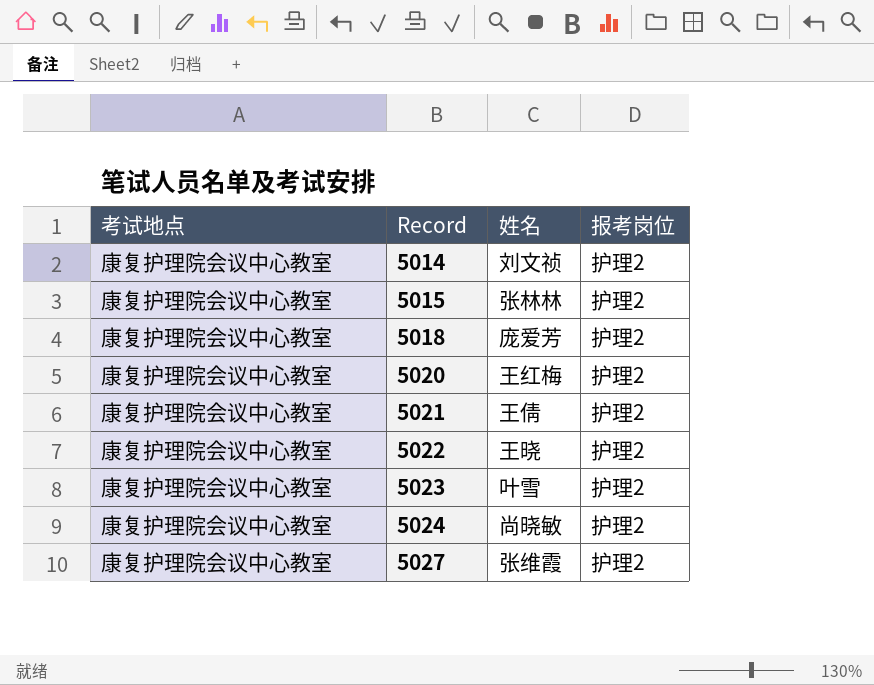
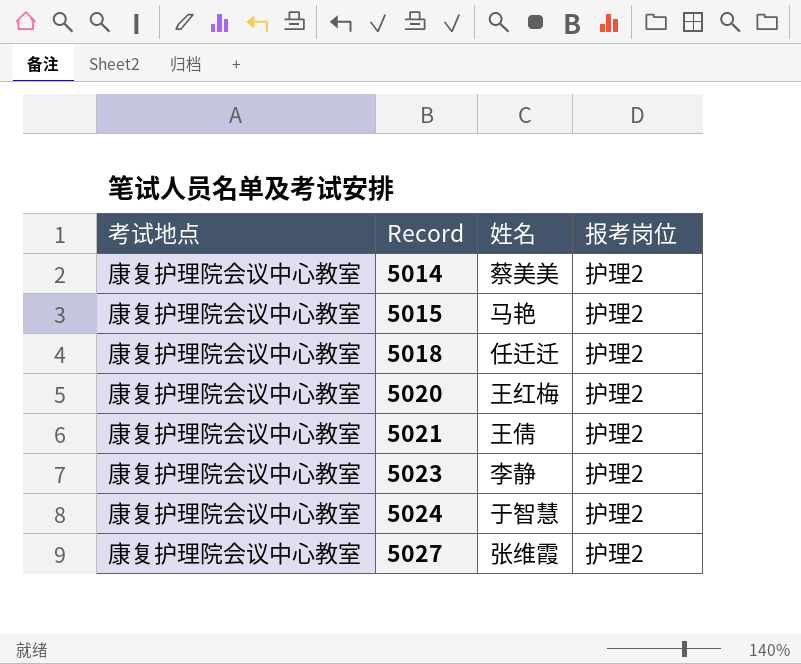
row 5022: 康复护理院会议中心教室 | 王晓 | 护理2 -> none
5014 | 姓名: 刘文祯 -> 蔡美美
5015 | 姓名: 张林林 -> 马艳
5018 | 姓名: 庞爱芳 -> 任迁迁
5023 | 姓名: 叶雪 -> 李静
5024 | 姓名: 尚晓敏 -> 于智慧

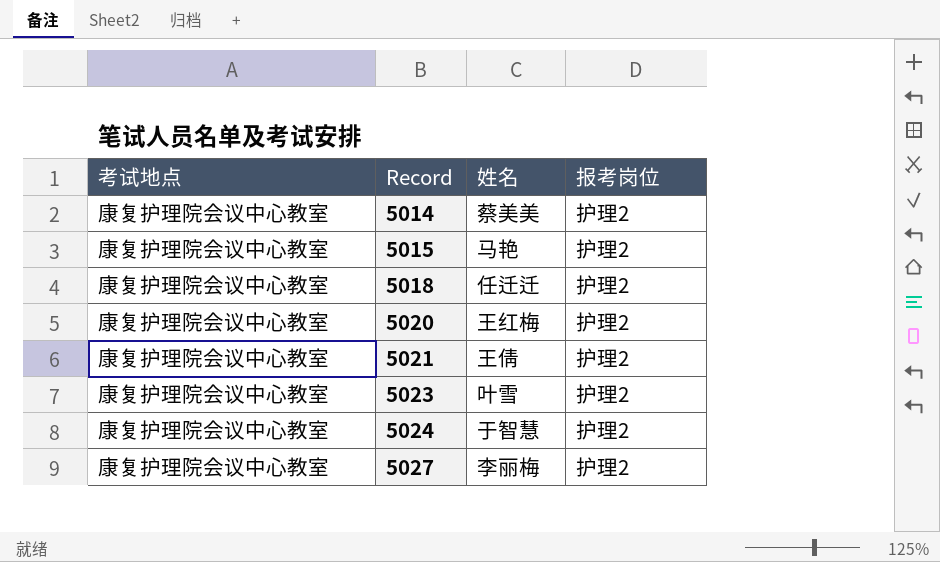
5023 | 姓名: 李静 -> 叶雪
5027 | 姓名: 张维霞 -> 李丽梅

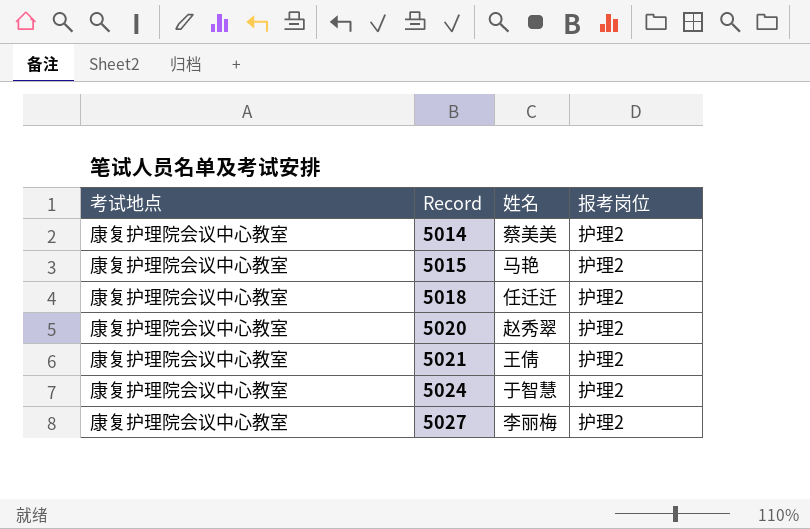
row 5023: 康复护理院会议中心教室 | 叶雪 | 护理2 -> none
5020 | 姓名: 王红梅 -> 赵秀翠

